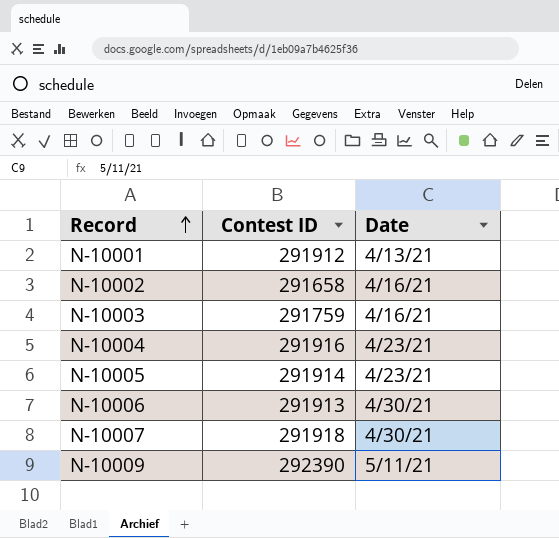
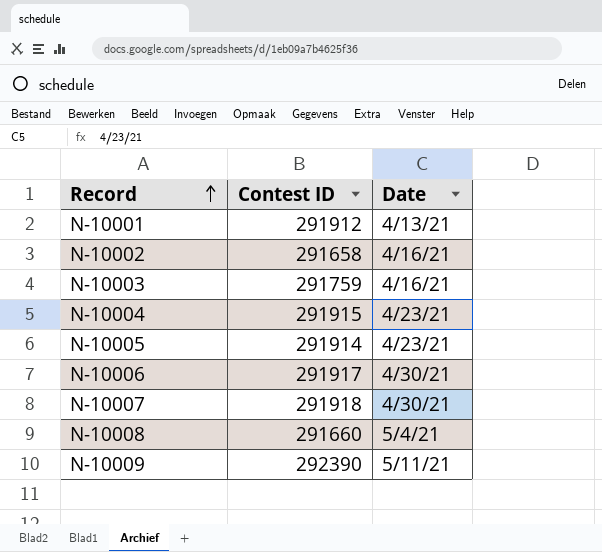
N-10004 | Contest ID: 291916 -> 291915
N-10006 | Contest ID: 291913 -> 291917
row N-10008: none -> 291660 | 5/4/21

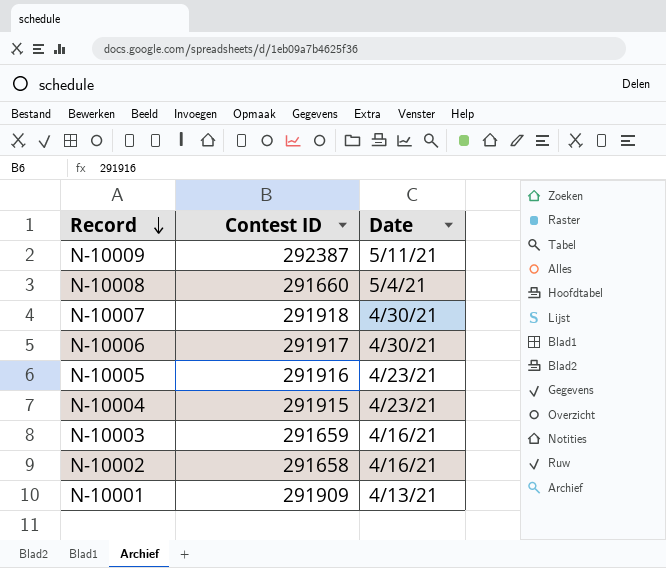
row order: Record ascending -> Record descending
N-10009 | Contest ID: 292390 -> 292387
N-10005 | Contest ID: 291914 -> 291916
N-10003 | Contest ID: 291759 -> 291659
N-10001 | Contest ID: 291912 -> 291909

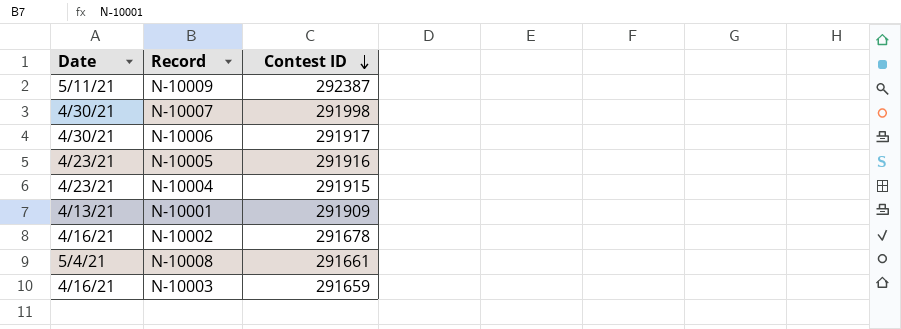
row order: Record descending -> Contest ID descending
column Date | position: 3 -> 1
N-10007 | Contest ID: 291918 -> 291998
N-10002 | Contest ID: 291658 -> 291678
N-10008 | Contest ID: 291660 -> 291661

